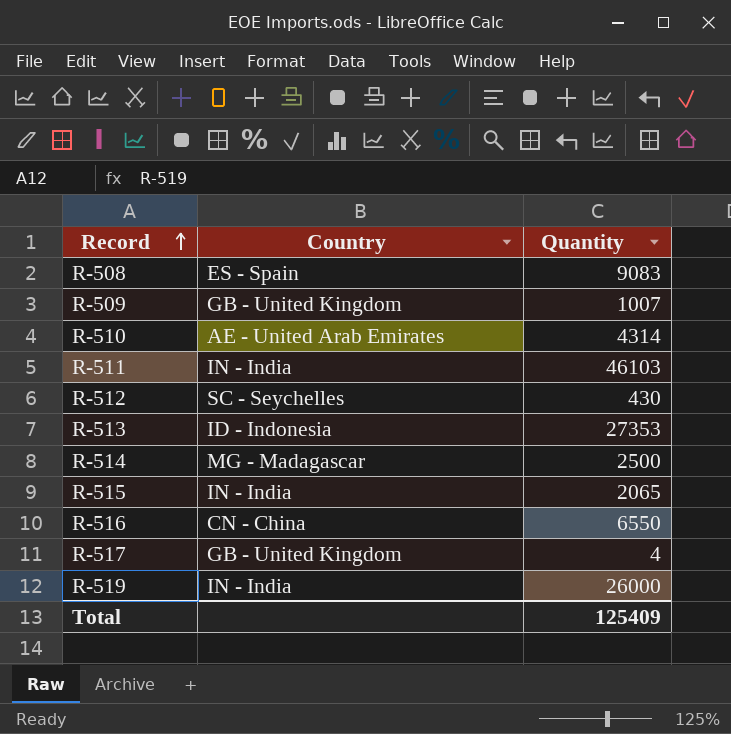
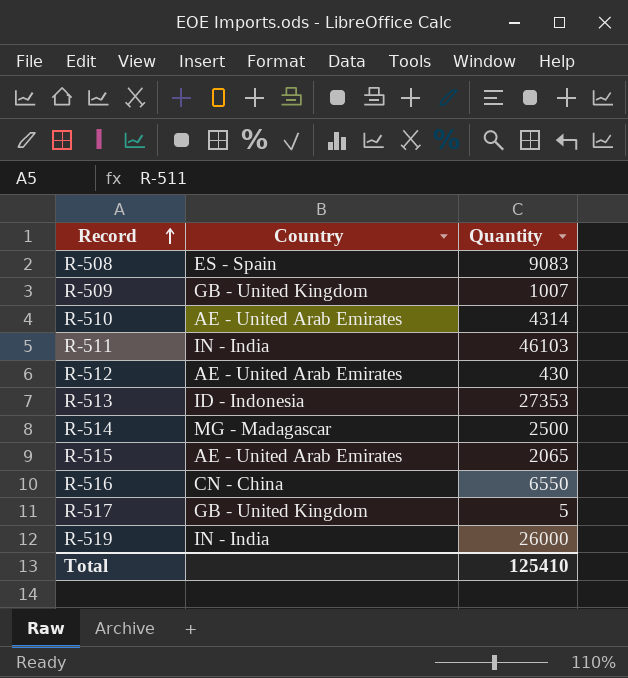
R-512 | Country: SC - Seychelles -> AE - United Arab Emirates
R-515 | Country: IN - India -> AE - United Arab Emirates
R-517 | Quantity: 4 -> 5
Total | Quantity: 125409 -> 125410

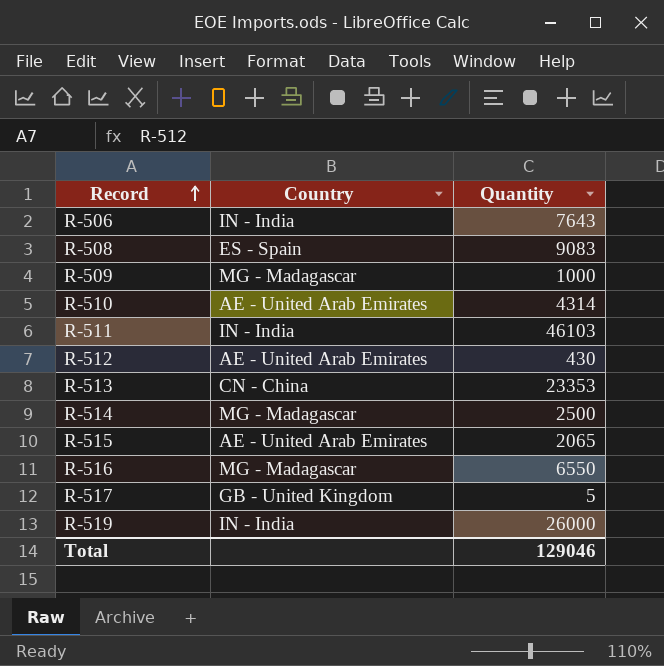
row R-506: none -> IN - India | 7643
R-509 | Country: GB - United Kingdom -> MG - Madagascar
R-509 | Quantity: 1007 -> 1000
R-513 | Country: ID - Indonesia -> CN - China
R-513 | Quantity: 27353 -> 23353
R-516 | Country: CN - China -> MG - Madagascar
Total | Quantity: 125410 -> 129046

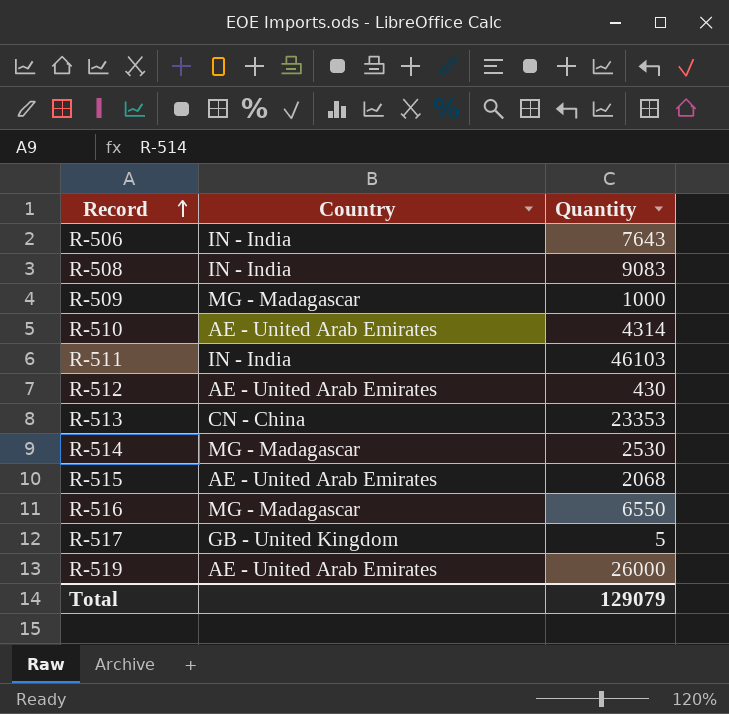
R-508 | Country: ES - Spain -> IN - India
R-514 | Quantity: 2500 -> 2530
R-515 | Quantity: 2065 -> 2068
R-519 | Country: IN - India -> AE - United Arab Emirates
Total | Quantity: 129046 -> 129079

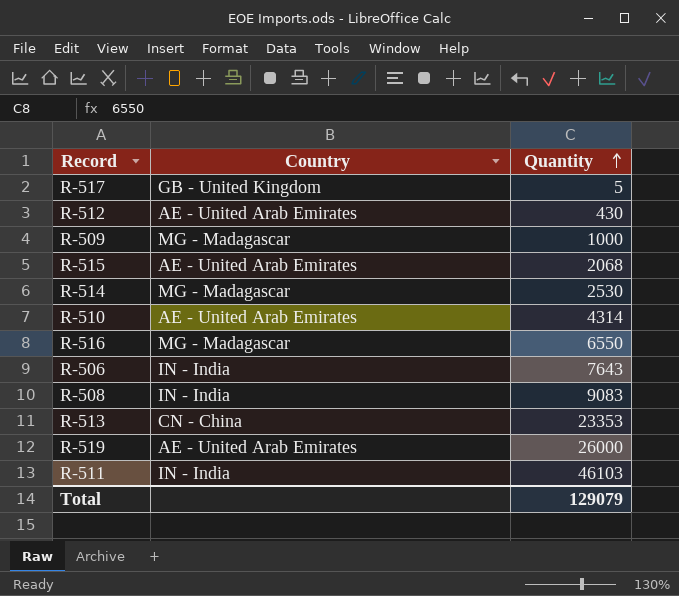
row order: Record ascending -> Quantity ascending

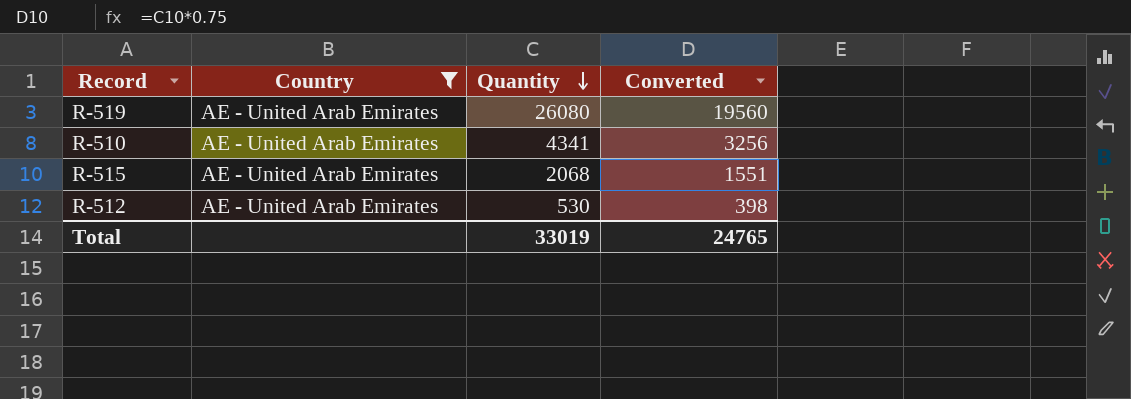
filter: none -> Country = AE - United Arab Emirates
row order: Quantity ascending -> Quantity descending
column Converted | formula: none -> [Quantity] * 0.75
R-519 | Quantity: 26000 -> 26080
R-510 | Quantity: 4314 -> 4341
R-512 | Quantity: 430 -> 530
Total | Quantity: 129079 -> 33019

